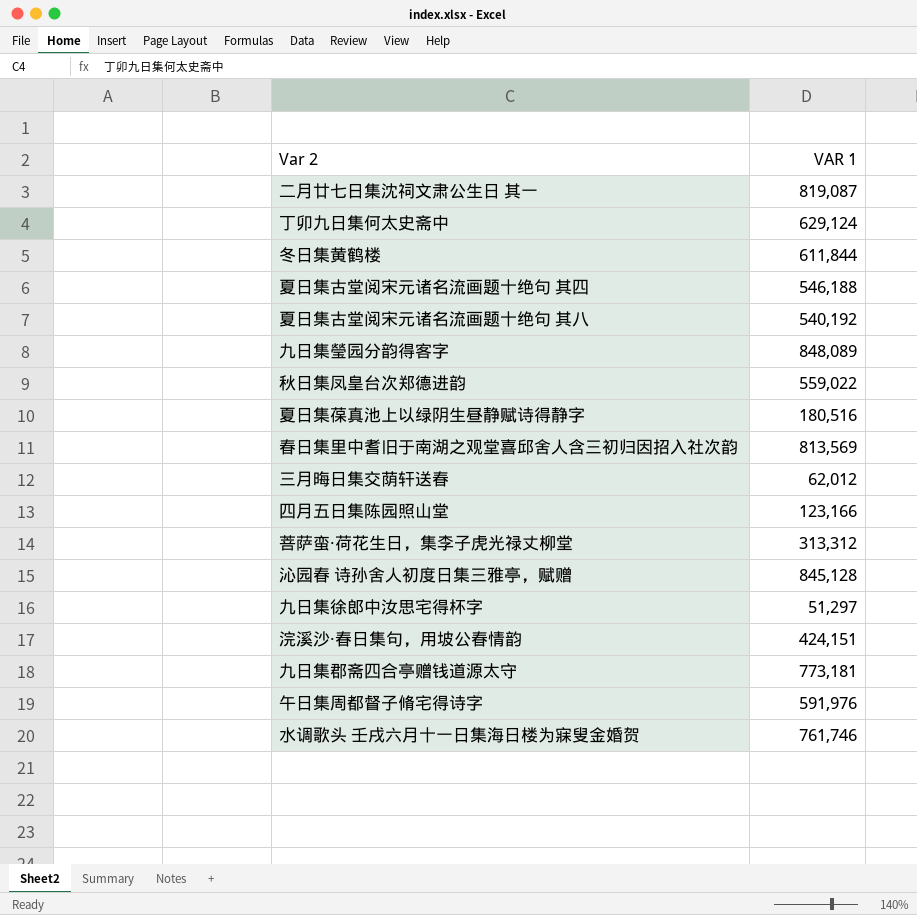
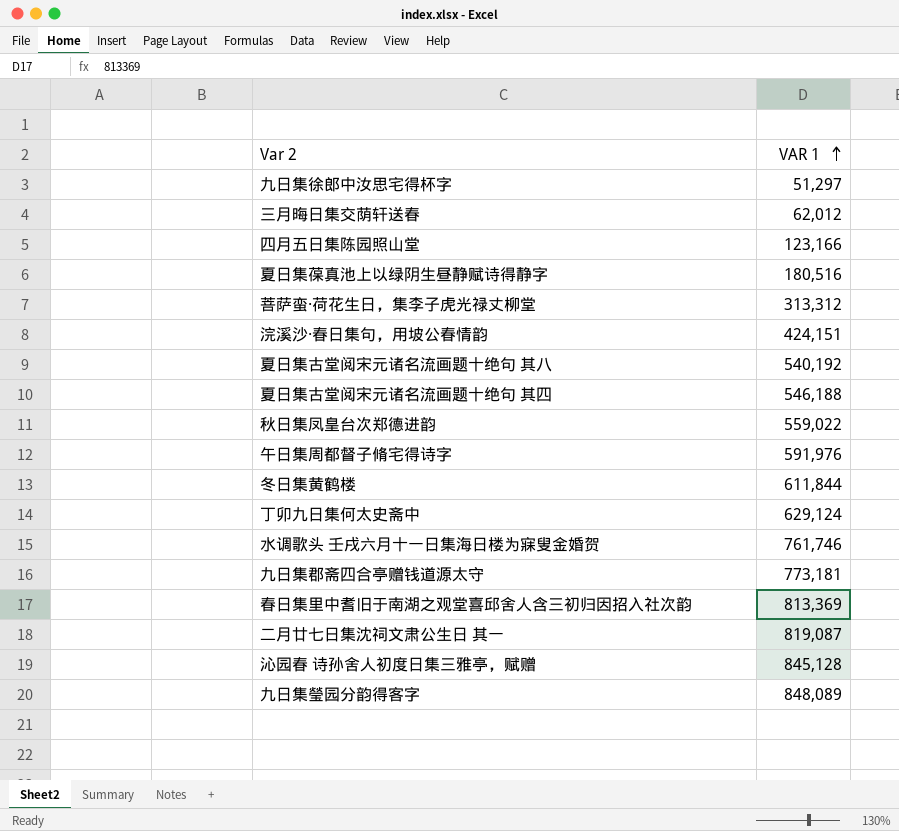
row order: none -> VAR 1 ascending
春日集里中耆旧于南湖之观堂喜邱舍人含三初归因招入社次韵 | VAR 1: 813,569 -> 813,369

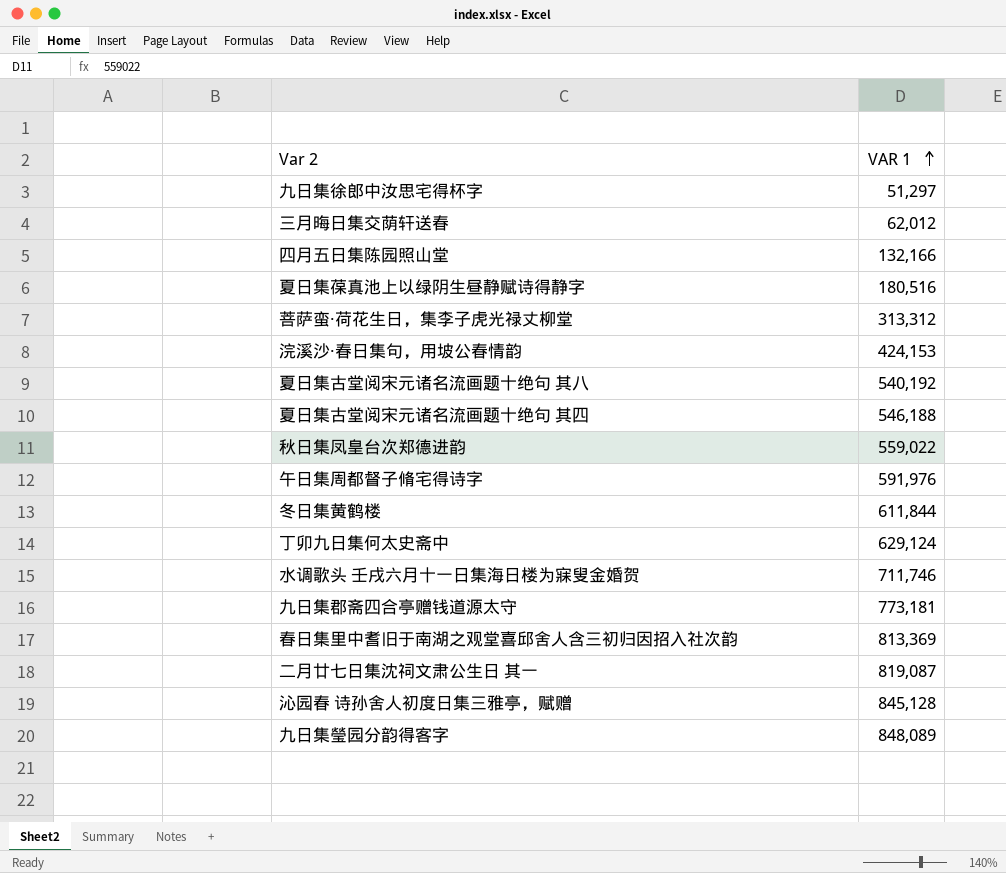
四月五日集陈园照山堂 | VAR 1: 123,166 -> 132,166
浣溪沙·春日集句，用坡公春情韵 | VAR 1: 424,151 -> 424,153
水调歌头 壬戌六月十一日集海日楼为寐叟金婚贺 | VAR 1: 761,746 -> 711,746

